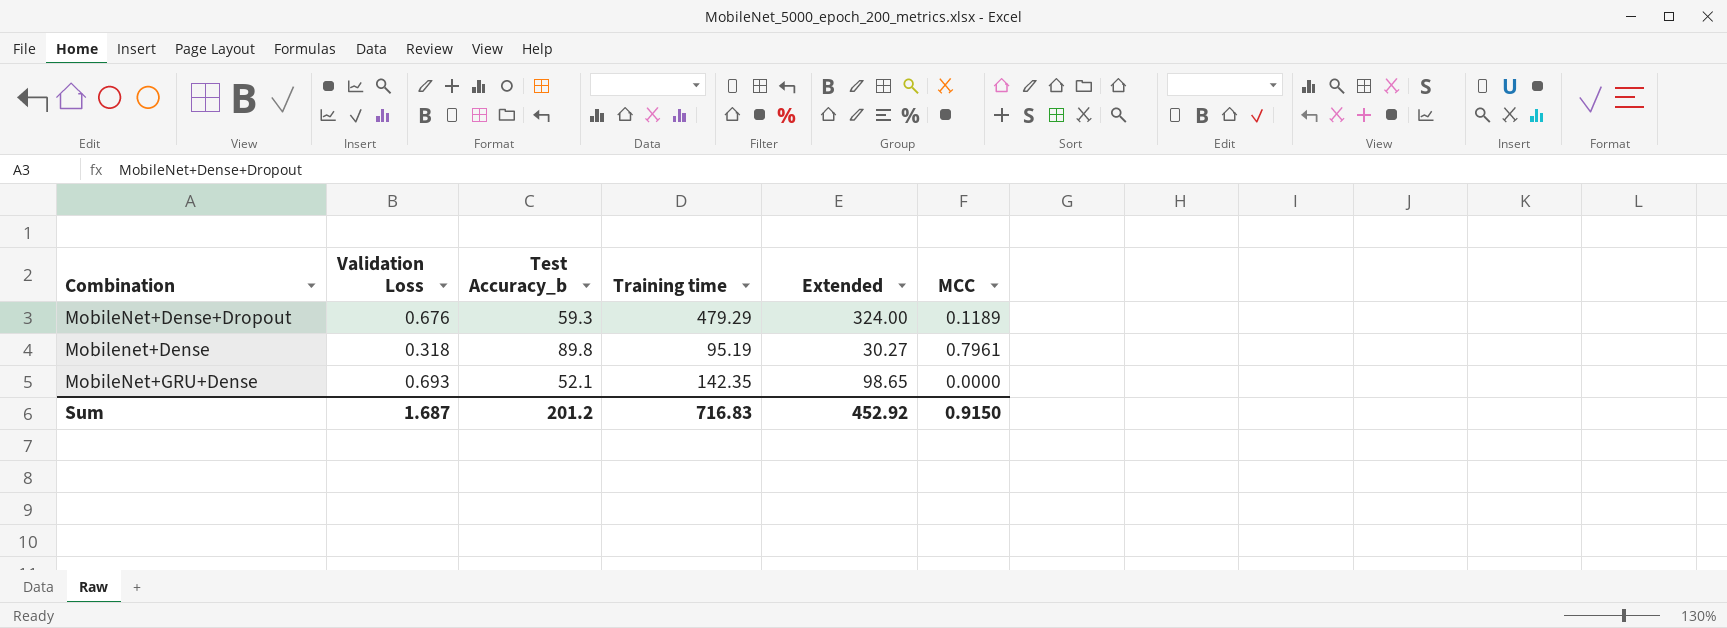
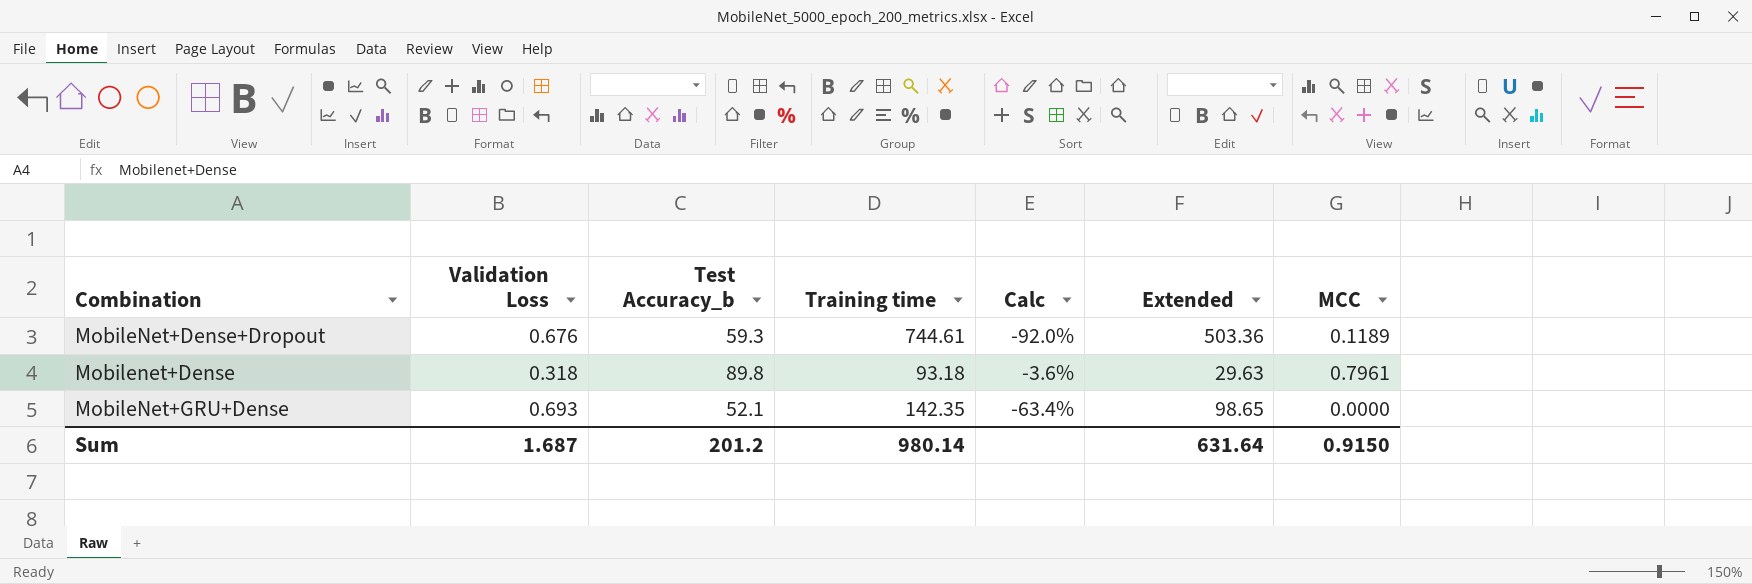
column Calc | formula: none -> ([Test Accuracy_b] - [Training time]) / [Training time]
MobileNet+Dense+Dropout | Training time: 479.29 -> 744.61
MobileNet+Dense+Dropout | Extended: 324.00 -> 503.36
Mobilenet+Dense | Training time: 95.19 -> 93.18
Mobilenet+Dense | Extended: 30.27 -> 29.63
Sum | Training time: 716.83 -> 980.14
Sum | Extended: 452.92 -> 631.64

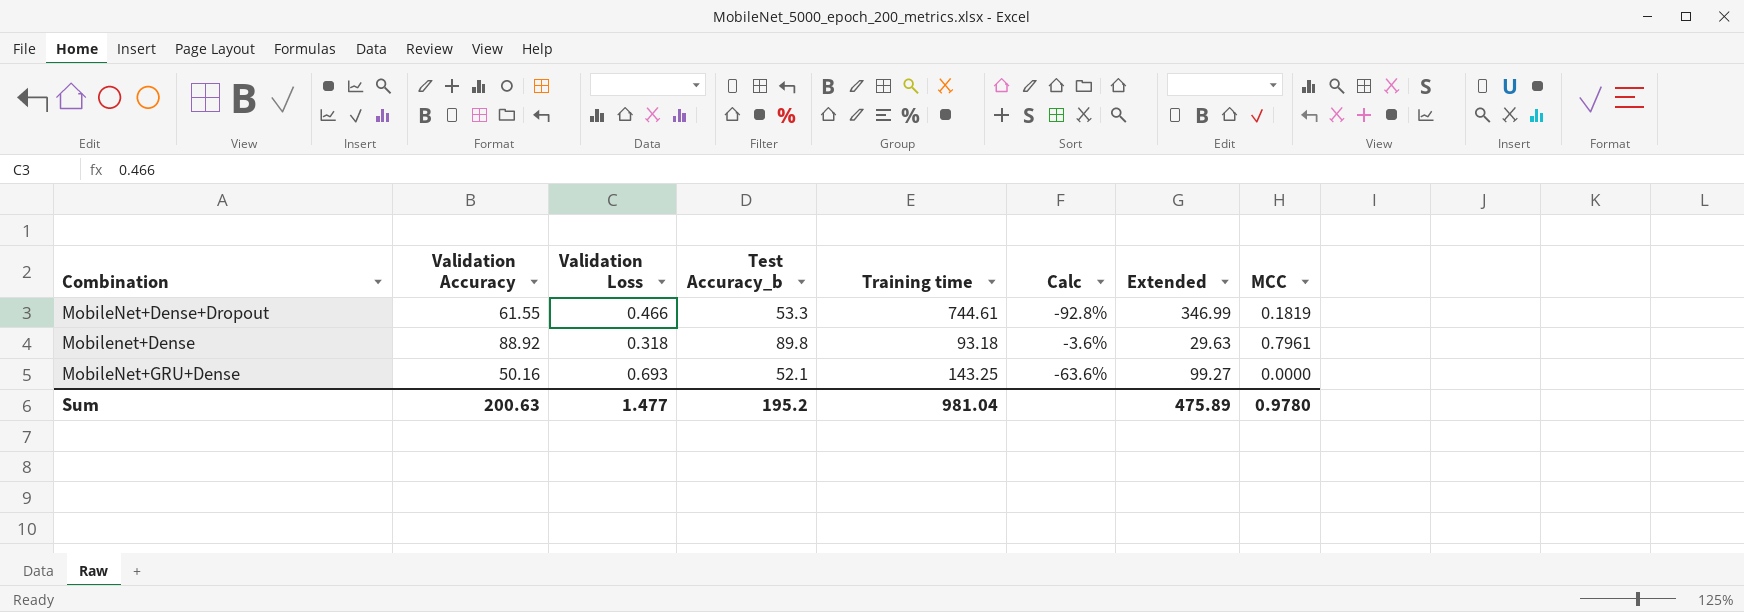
column Validation Accuracy | position: none -> 2
MobileNet+Dense+Dropout | Validation Loss: 0.676 -> 0.466
MobileNet+Dense+Dropout | Test Accuracy_b: 59.3 -> 53.3
MobileNet+Dense+Dropout | Calc: -92.0% -> -92.8%
MobileNet+Dense+Dropout | Extended: 503.36 -> 346.99
MobileNet+Dense+Dropout | MCC: 0.1189 -> 0.1819
MobileNet+GRU+Dense | Training time: 142.35 -> 143.25
MobileNet+GRU+Dense | Calc: -63.4% -> -63.6%
MobileNet+GRU+Dense | Extended: 98.65 -> 99.27
Sum | Validation Loss: 1.687 -> 1.477
Sum | Test Accuracy_b: 201.2 -> 195.2
Sum | Training time: 980.14 -> 981.04
Sum | Extended: 631.64 -> 475.89
Sum | MCC: 0.9150 -> 0.9780

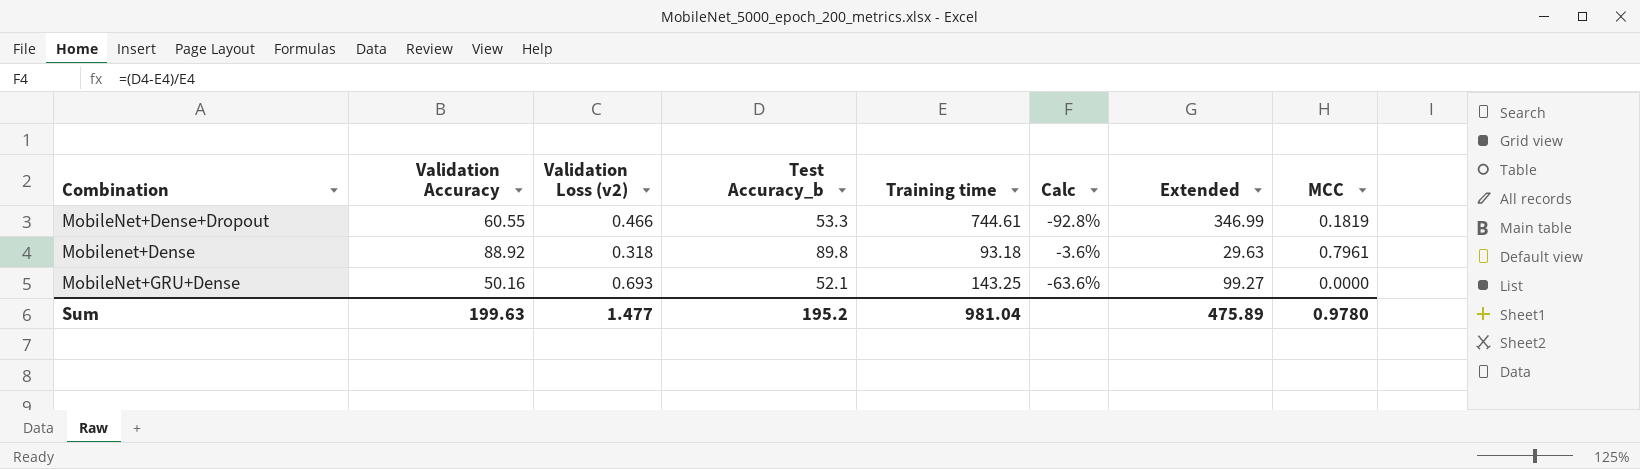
column name: Validation Loss -> Validation Loss (v2)
MobileNet+Dense+Dropout | Validation Accuracy: 61.55 -> 60.55
Sum | Validation Accuracy: 200.63 -> 199.63

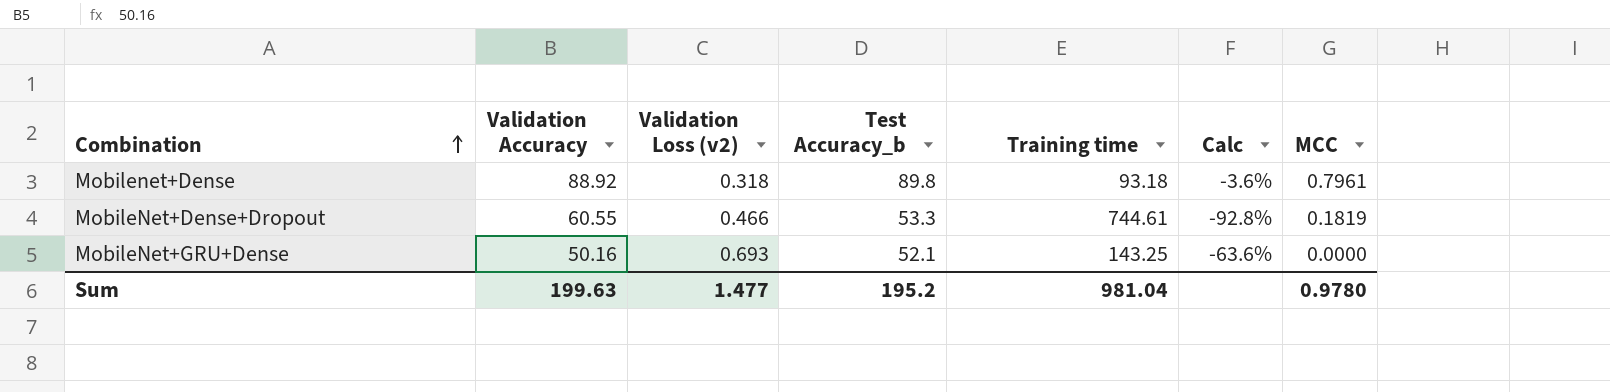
row order: none -> Combination ascending
column Extended | formula: [Validation Loss (v2)] * [Training time] -> none

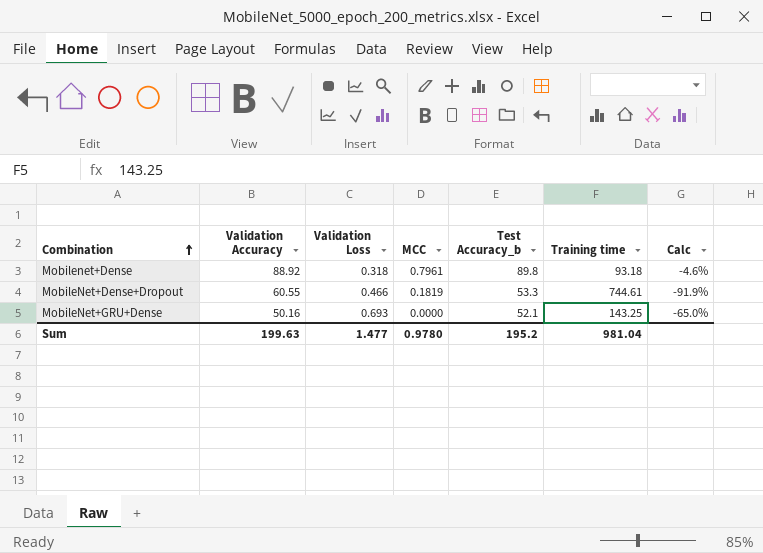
column name: Validation Loss (v2) -> Validation Loss
column MCC | position: 7 -> 4
column Calc | formula: ([Test Accuracy_b] - [Training time]) / [Training time] -> ([Validation Accuracy] - [Training time]) / [Training time]

